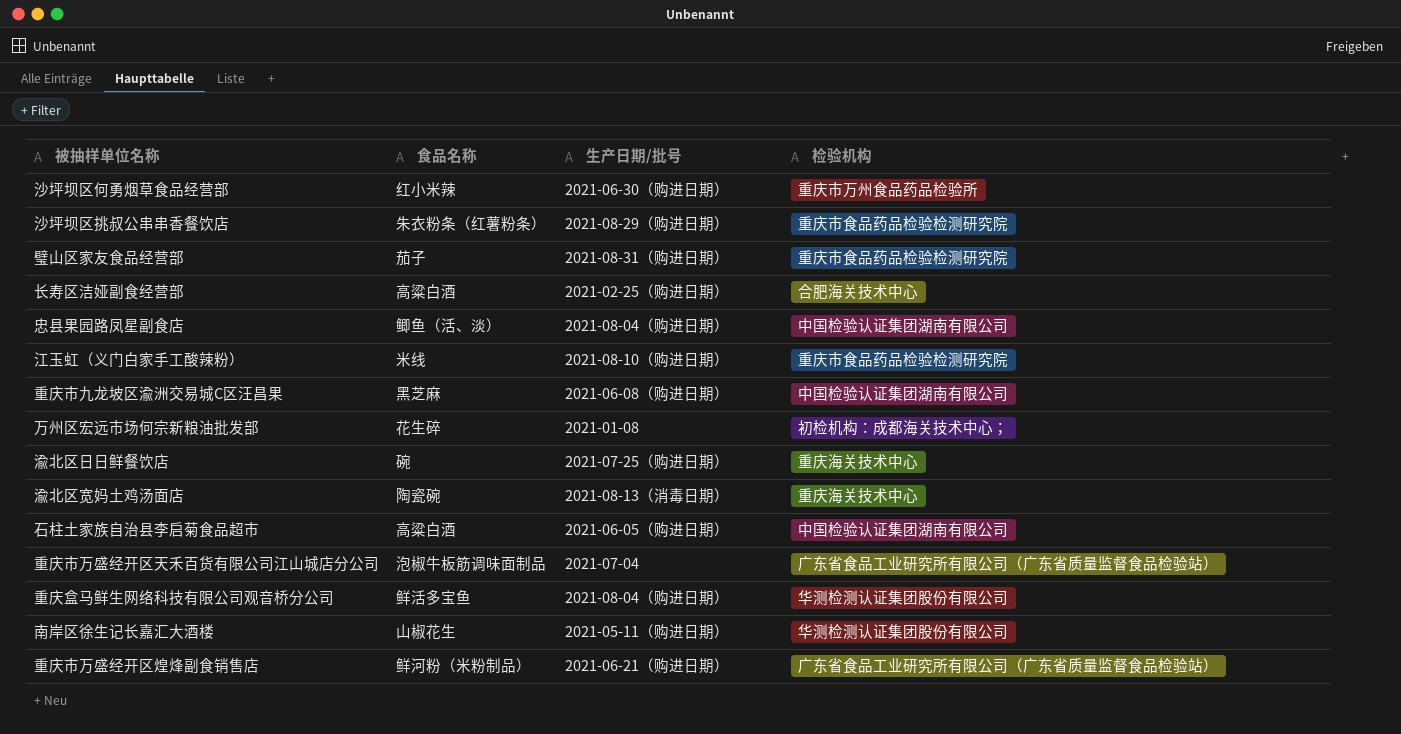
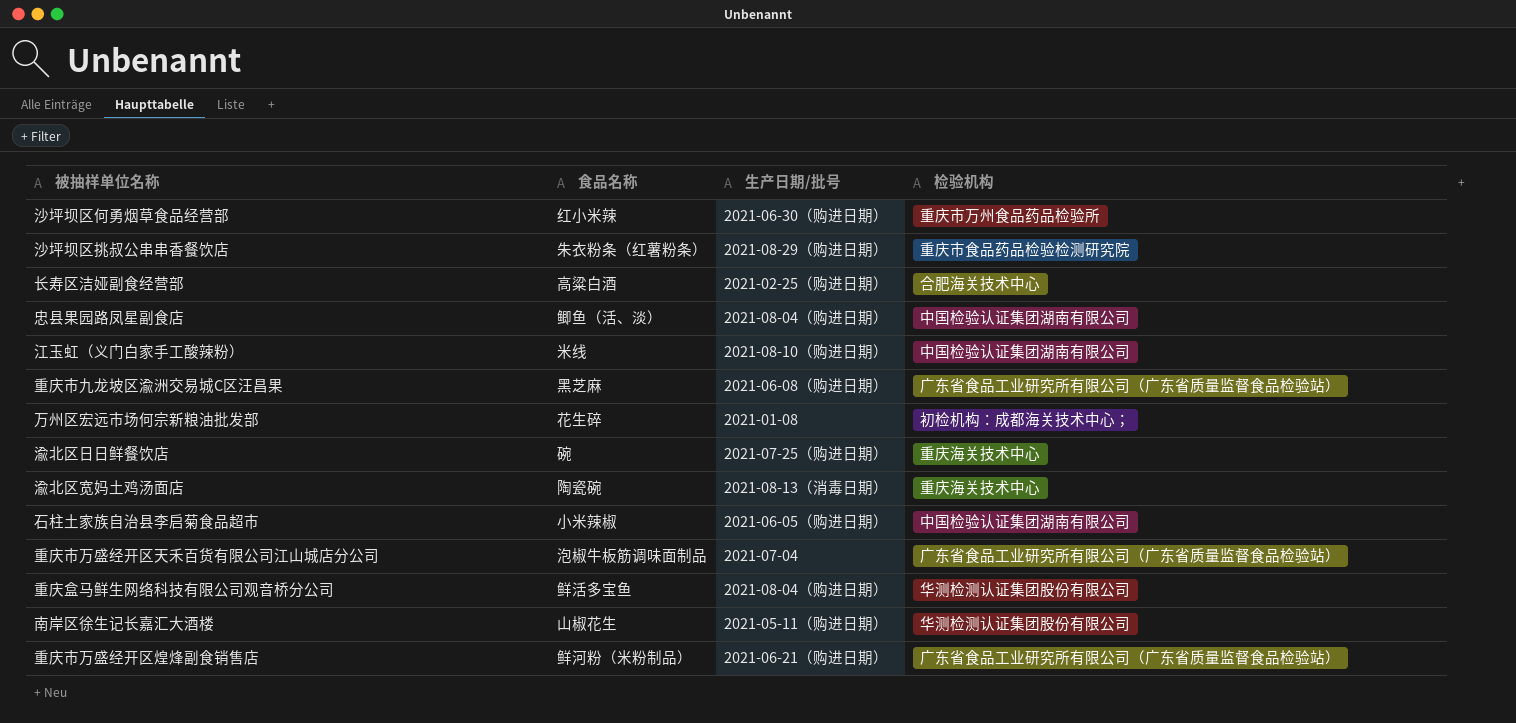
row 璧山区家友食品经营部: 茄子 | 2021-08-31（购进日期） | 重庆市食品药品检验检测研究院 -> none
江玉虹（义门白家手工酸辣粉） | 检验机构: 重庆市食品药品检验检测研究院 -> 中国检验认证集团湖南有限公司
重庆市九龙坡区渝洲交易城C区汪昌果 | 检验机构: 中国检验认证集团湖南有限公司 -> 广东省食品工业研究所有限公司（广东省质量监督食品检验站）
石柱土家族自治县李启菊食品超市 | 食品名称: 高粱白酒 -> 小米辣椒

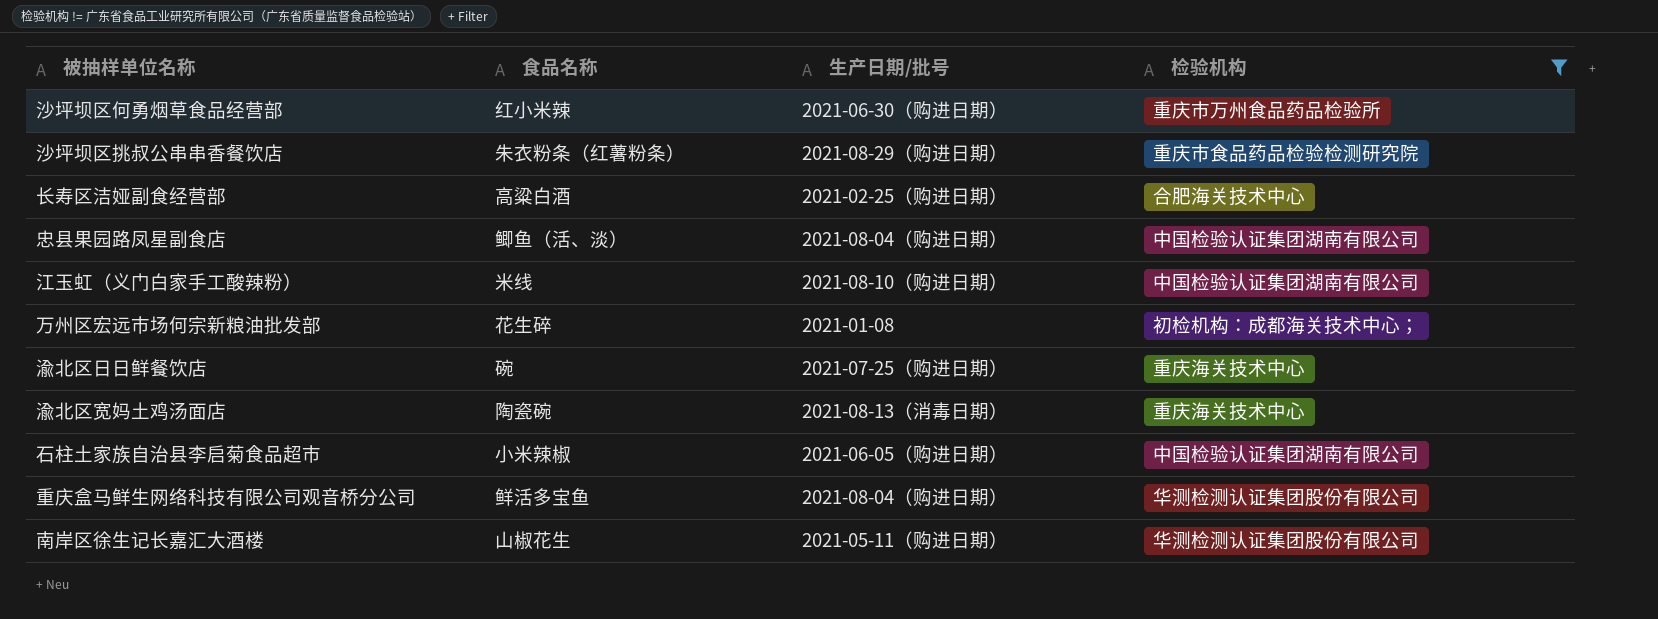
filter: none -> 检验机构 != 广东省食品工业研究所有限公司（广东省质量监督食品检验站）

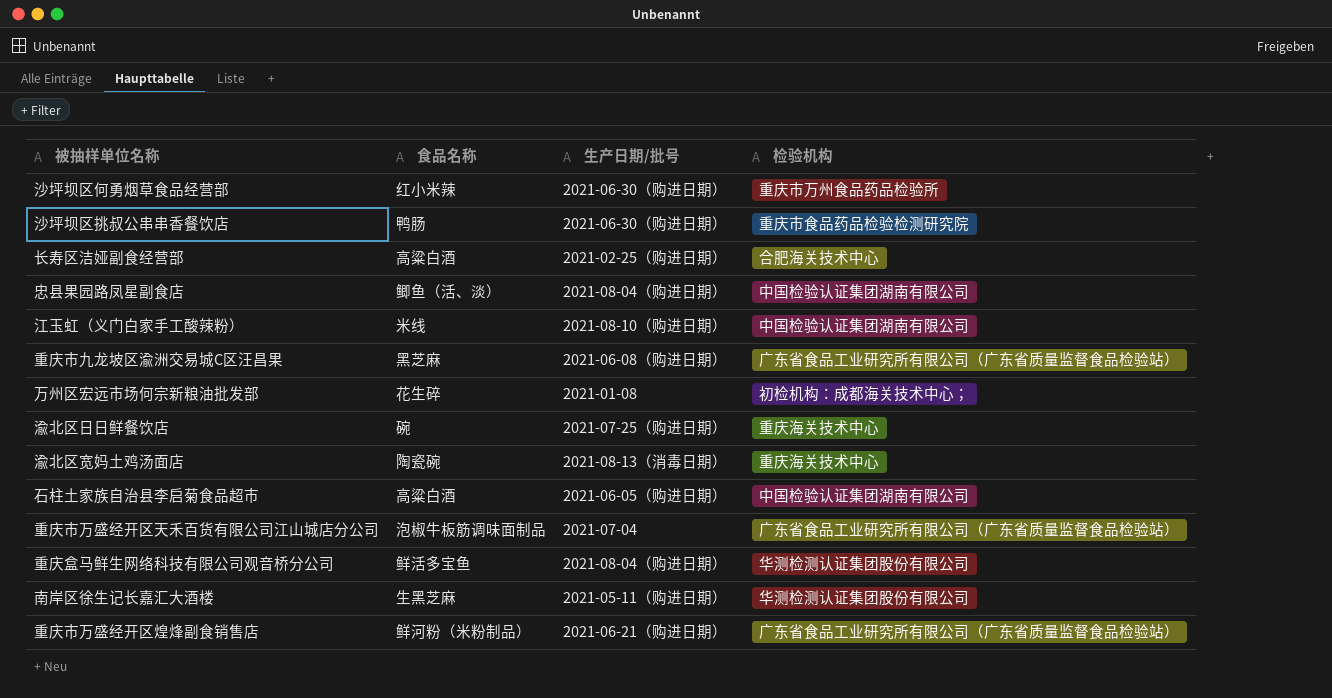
filter: 检验机构 != 广东省食品工业研究所有限公司（广东省质量监督食品检验站） -> none
沙坪坝区挑叔公串串香餐饮店 | 食品名称: 朱衣粉条（红薯粉条） -> 鸭肠
沙坪坝区挑叔公串串香餐饮店 | 生产日期/批号: 2021-08-29（购进日期） -> 2021-06-30（购进日期）
石柱土家族自治县李启菊食品超市 | 食品名称: 小米辣椒 -> 高粱白酒
南岸区徐生记长嘉汇大酒楼 | 食品名称: 山椒花生 -> 生黑芝麻

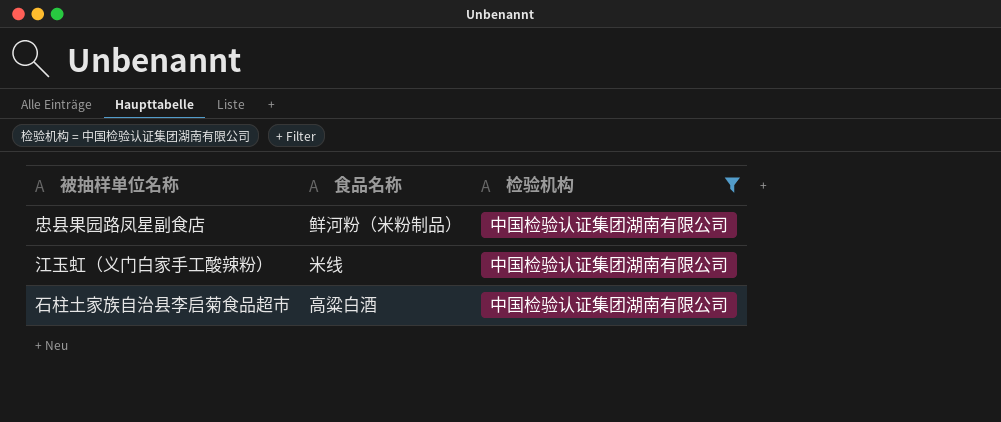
filter: none -> 检验机构 = 中国检验认证集团湖南有限公司
column 生产日期/批号 | position: 3 -> none
忠县果园路凤星副食店 | 食品名称: 鲫鱼（活、淡） -> 鲜河粉（米粉制品）

